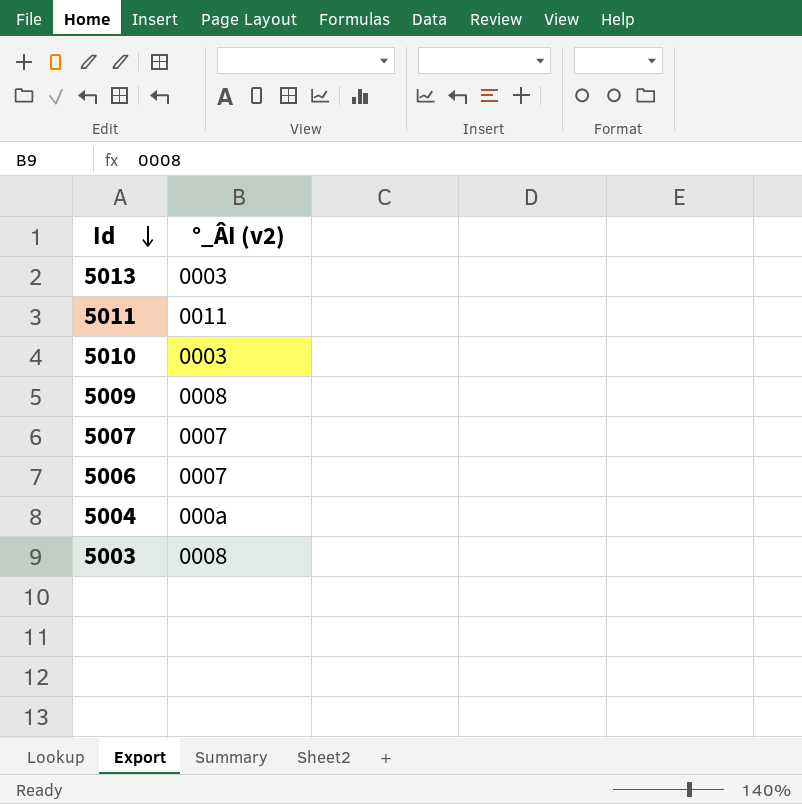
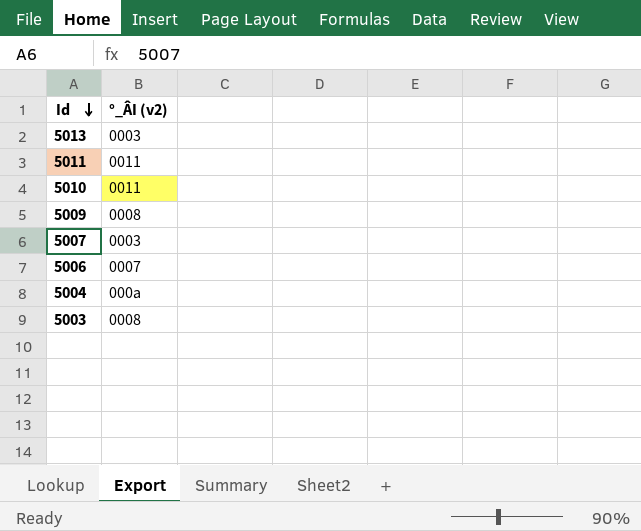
5010 | °_ÂI (v2): 0003 -> 0011
5007 | °_ÂI (v2): 0007 -> 0003

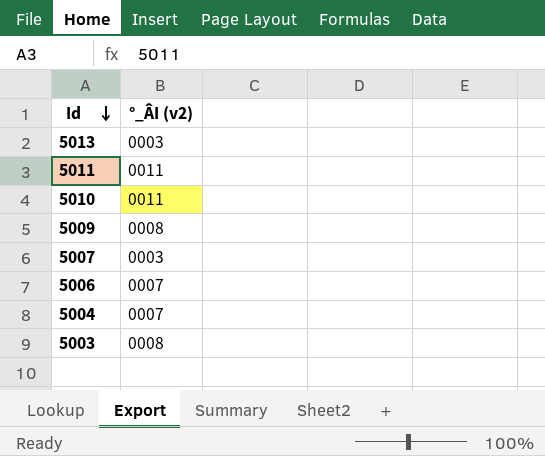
5004 | °_ÂI (v2): 000a -> 0007

